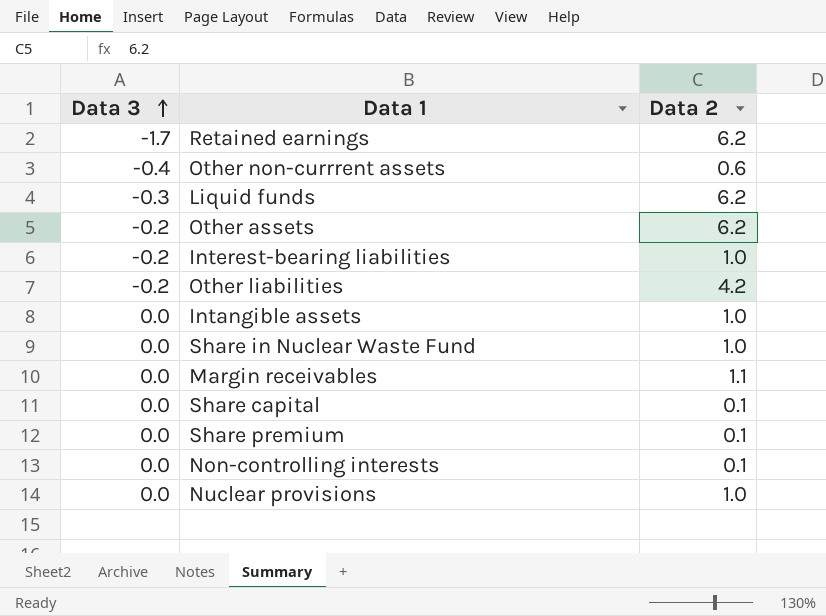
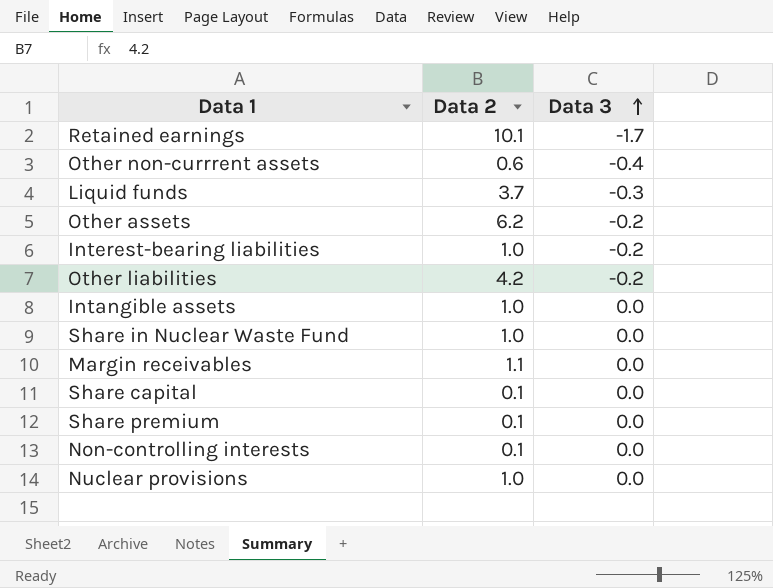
column Data 3 | position: 1 -> 3
Retained earnings | Data 2: 6.2 -> 10.1
Liquid funds | Data 2: 6.2 -> 3.7

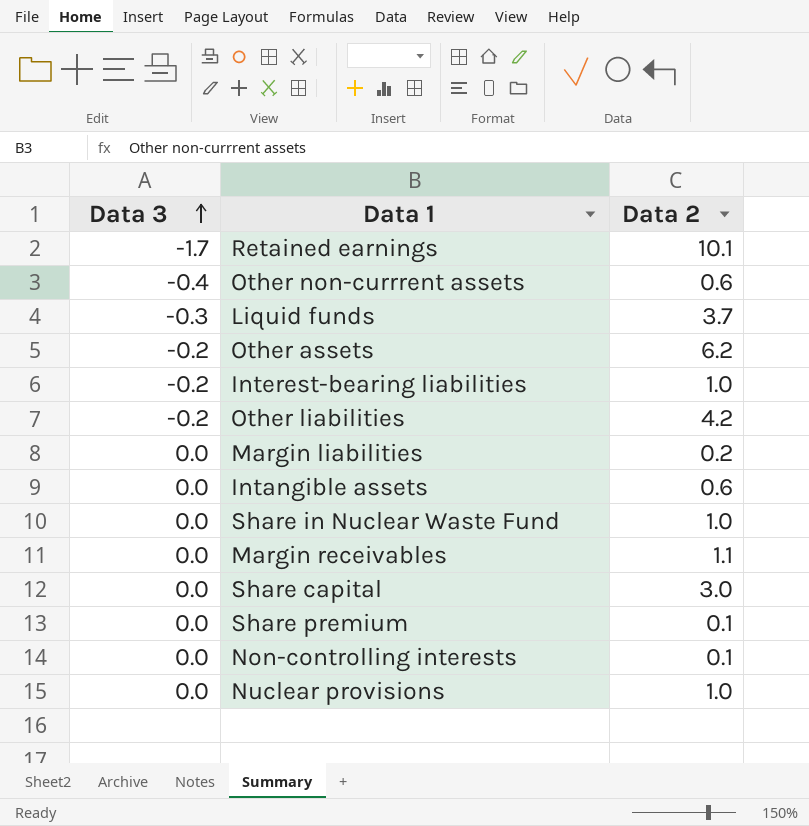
column Data 3 | position: 3 -> 1
row Margin liabilities: none -> 0.0 | 0.2
Intangible assets | Data 2: 1.0 -> 0.6
Share capital | Data 2: 0.1 -> 3.0

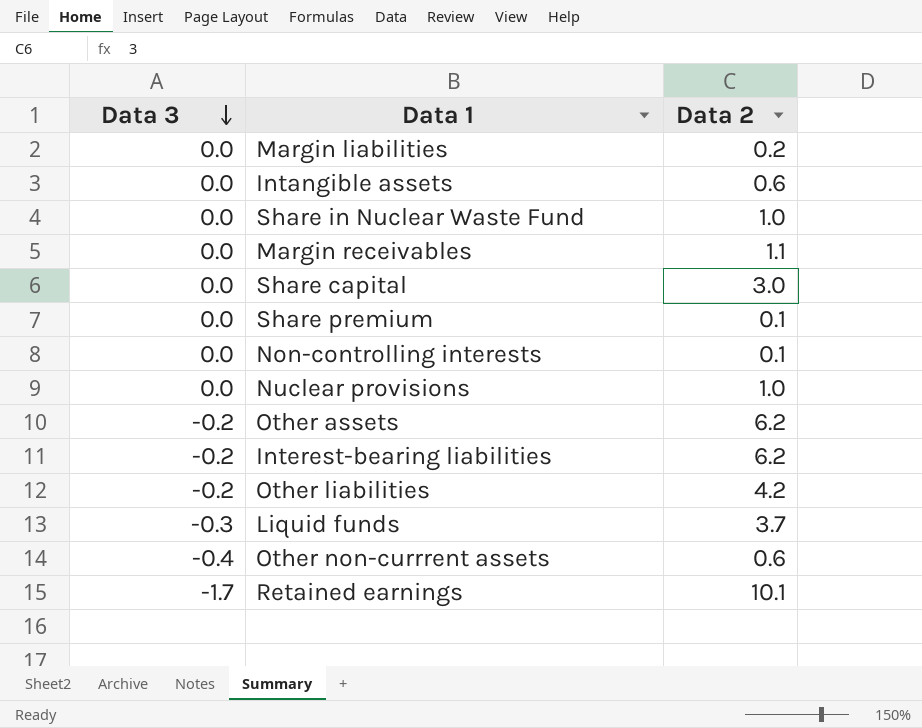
row order: Data 3 ascending -> Data 3 descending
Interest-bearing liabilities | Data 2: 1.0 -> 6.2

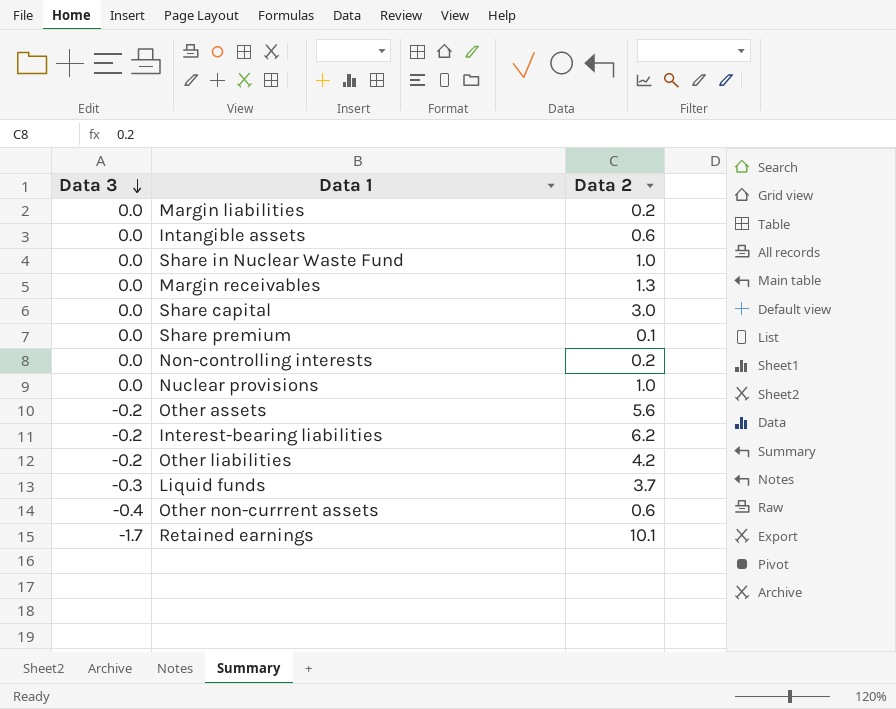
Margin receivables | Data 2: 1.1 -> 1.3
Non-controlling interests | Data 2: 0.1 -> 0.2
Other assets | Data 2: 6.2 -> 5.6

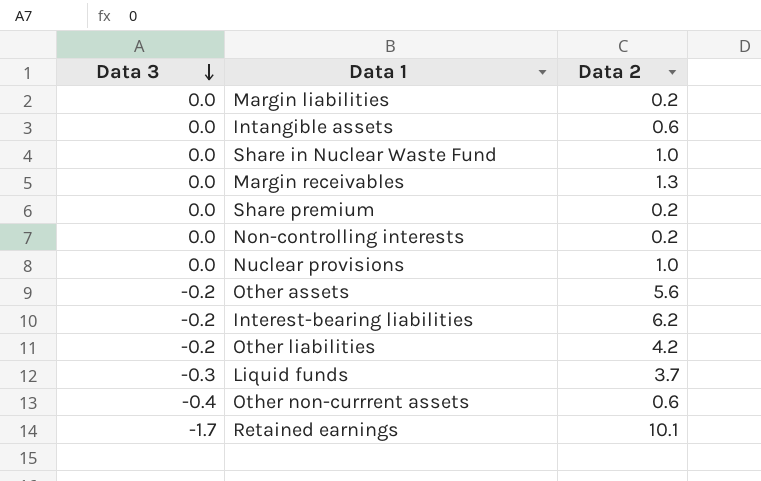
row Share capital: 0.0 | 3.0 -> none
Share premium | Data 2: 0.1 -> 0.2

